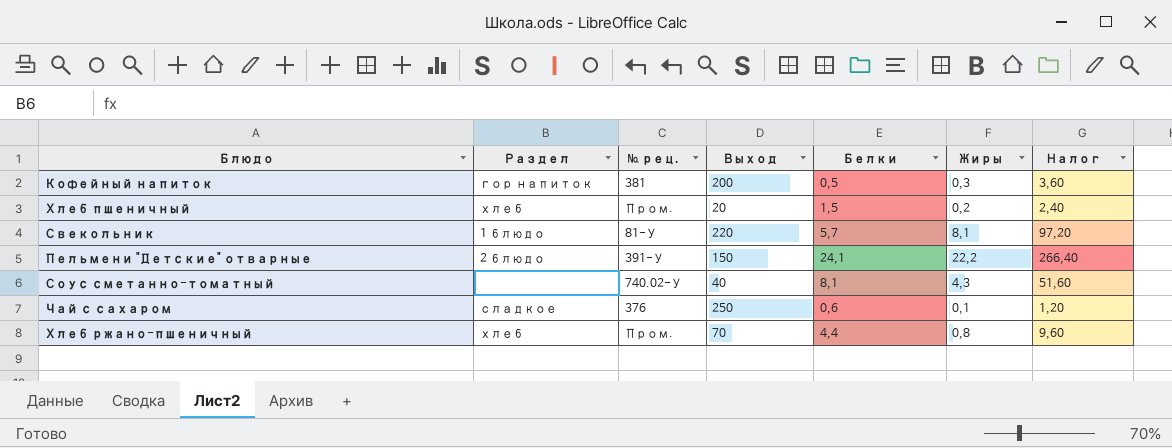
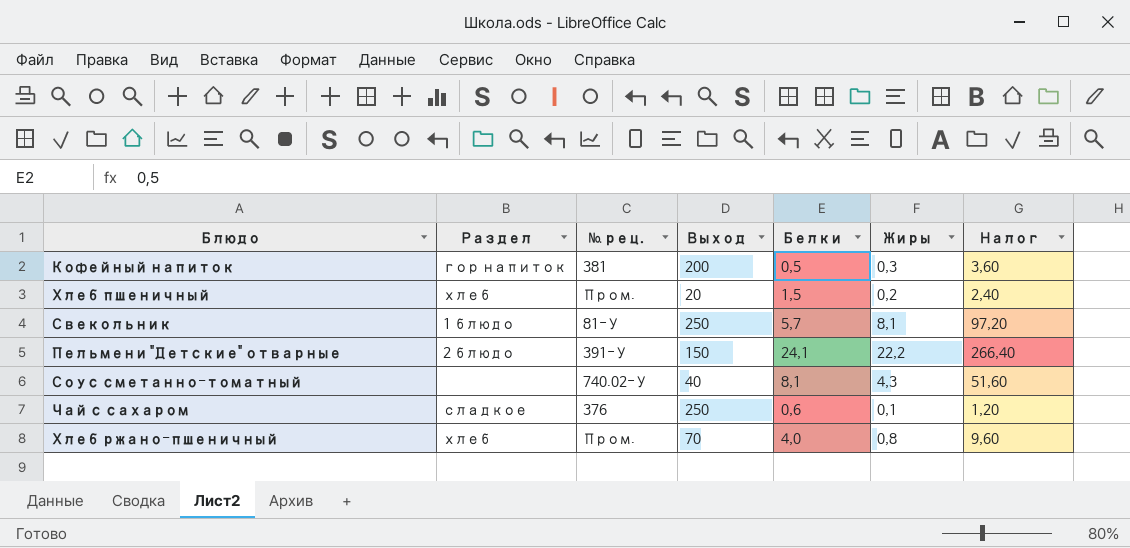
Свекольник | Выход: 220 -> 250
Хлеб ржано-пшеничный | Белки: 4,4 -> 4,0

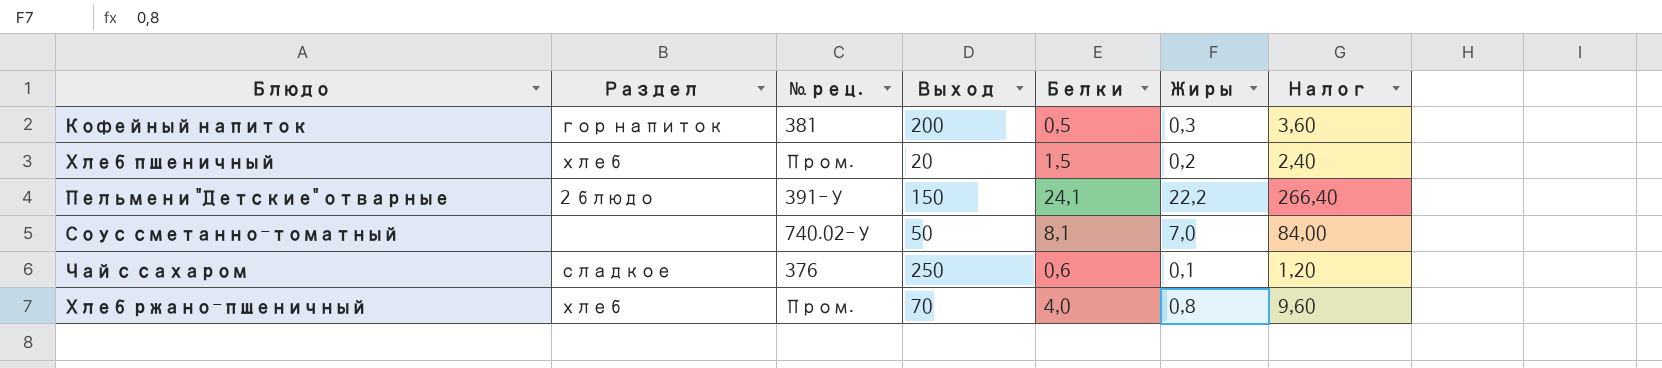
row Свекольник: 1 блюдо | 81-У | 250 | 5,7 | 8,1 | 97,20 -> none
Соус сметанно-томатный | Выход: 40 -> 50
Соус сметанно-томатный | Жиры: 4,3 -> 7,0
Соус сметанно-томатный | Налог: 51,60 -> 84,00

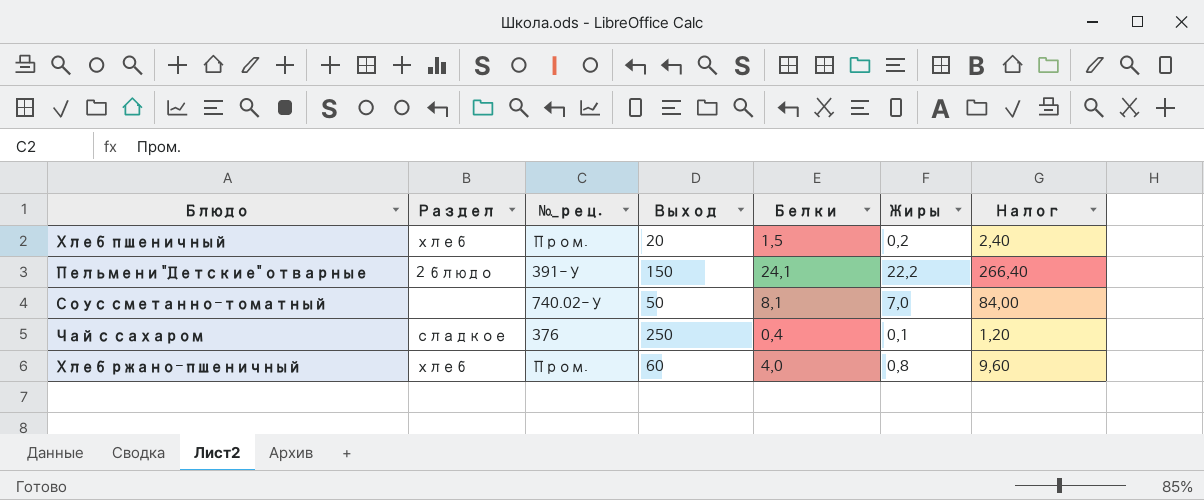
column name: № рец. -> №_рец.
row Кофейный напиток: гор напиток | 381 | 200 | 0,5 | 0,3 | 3,60 -> none
Чай с сахаром | Белки: 0,6 -> 0,4
Хлеб ржано-пшеничный | Выход: 70 -> 60

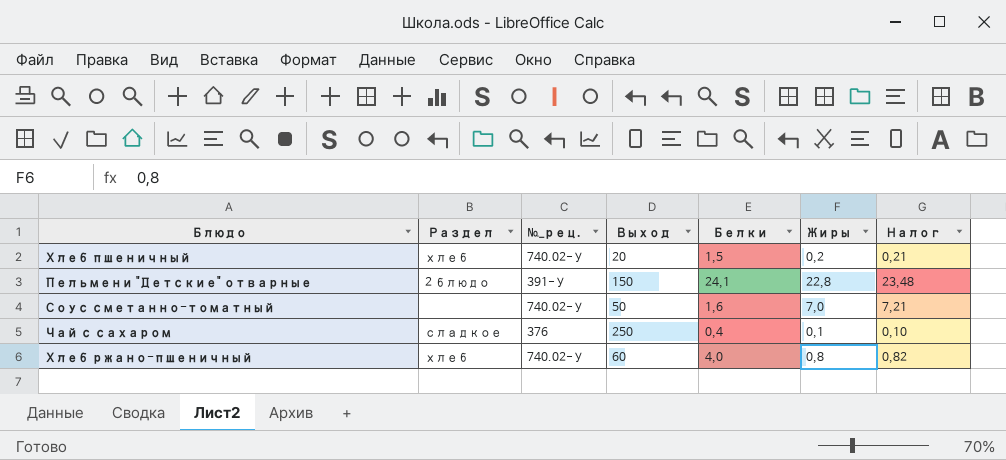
column Налог | formula: [Жиры] * 12 -> [Жиры] * 1,03
Хлеб пшеничный | №_рец.: Пром. -> 740.02-У
Пельмени "Детские" отварные | Жиры: 22,2 -> 22,8
Соус сметанно-томатный | Белки: 8,1 -> 1,6
Хлеб ржано-пшеничный | №_рец.: Пром. -> 740.02-У

